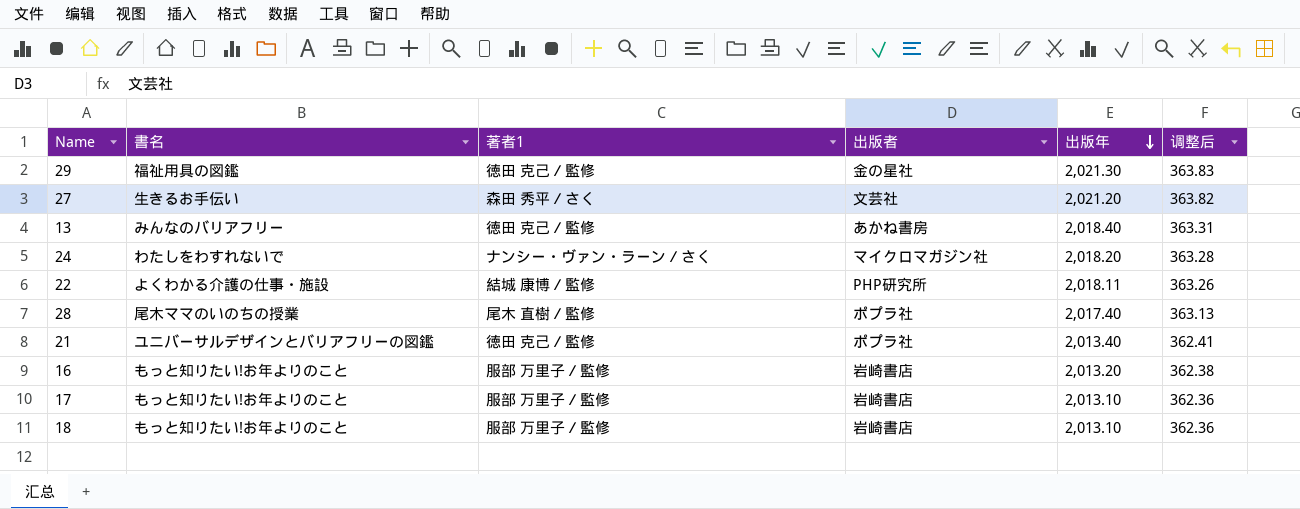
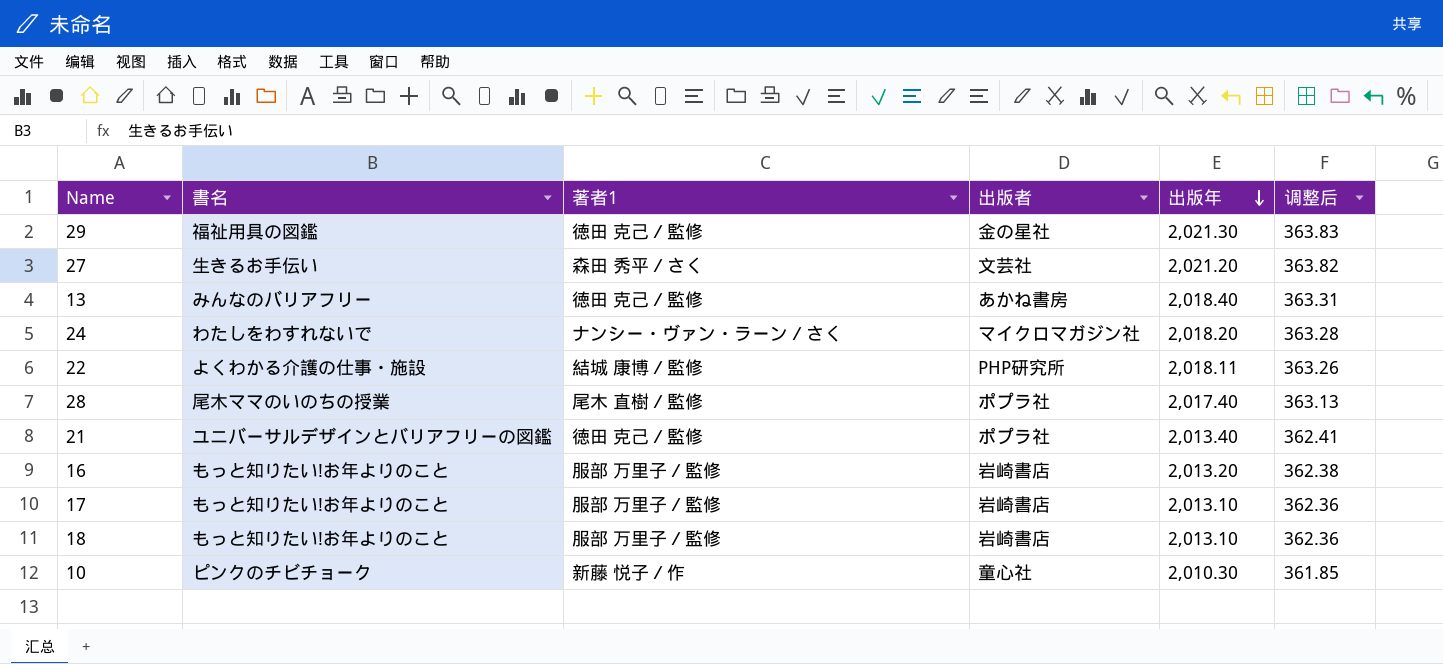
row 10: none -> ピンクのチビチョーク | 新藤 悦子／作 | 童心社 | 2,010.30 | 361.85

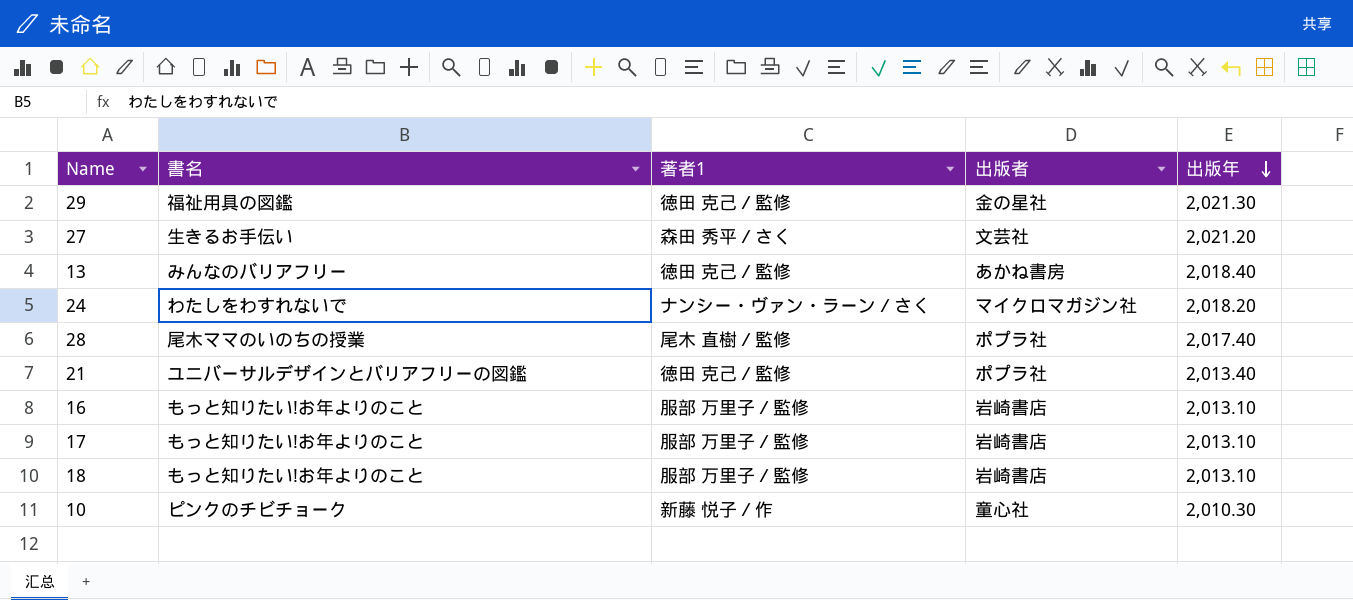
column 调整后 | formula: [出版年] * 0.18 -> none
row 22: よくわかる介護の仕事・施設 | 結城 康博／監修 | PHP研究所 | 2,018.11 | 363.26 -> none
16 | 出版年: 2,013.20 -> 2,013.10

